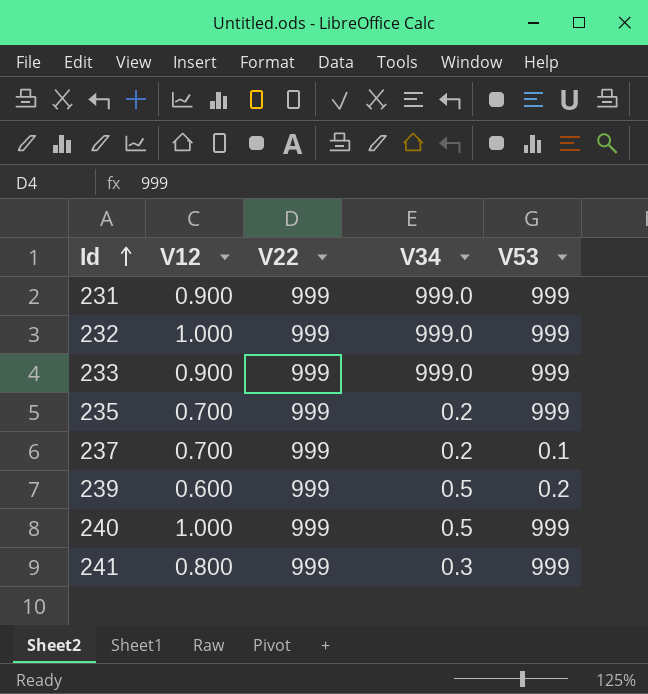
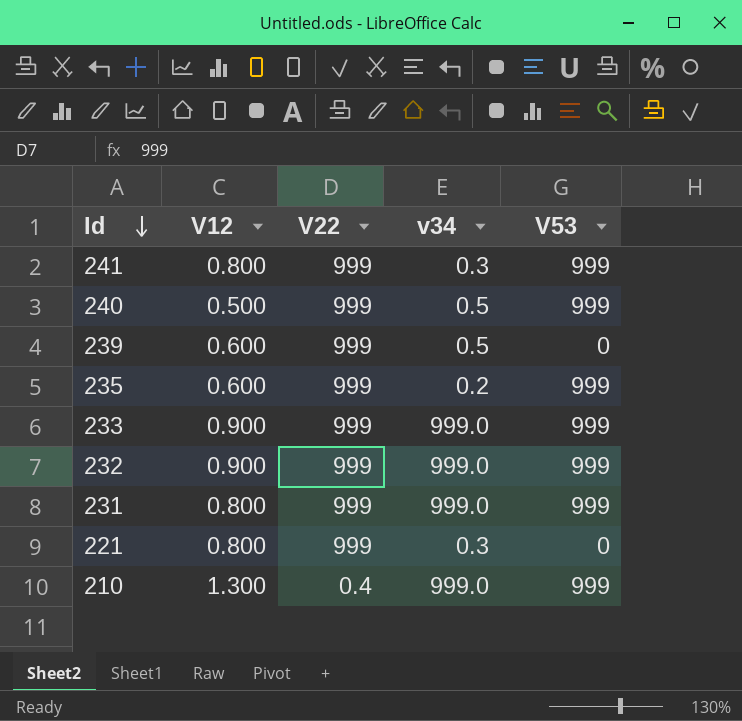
row order: Id ascending -> Id descending
column name: V34 -> v34
row 237: 0.700 | 999 | 0.2 | 0.1 -> none
240 | V12: 1.000 -> 0.500
239 | V53: 0.2 -> 0
235 | V12: 0.700 -> 0.600
232 | V12: 1.000 -> 0.900
231 | V12: 0.900 -> 0.800
row 221: none -> 0.800 | 999 | 0.3 | 0
row 210: none -> 1.300 | 0.4 | 999.0 | 999

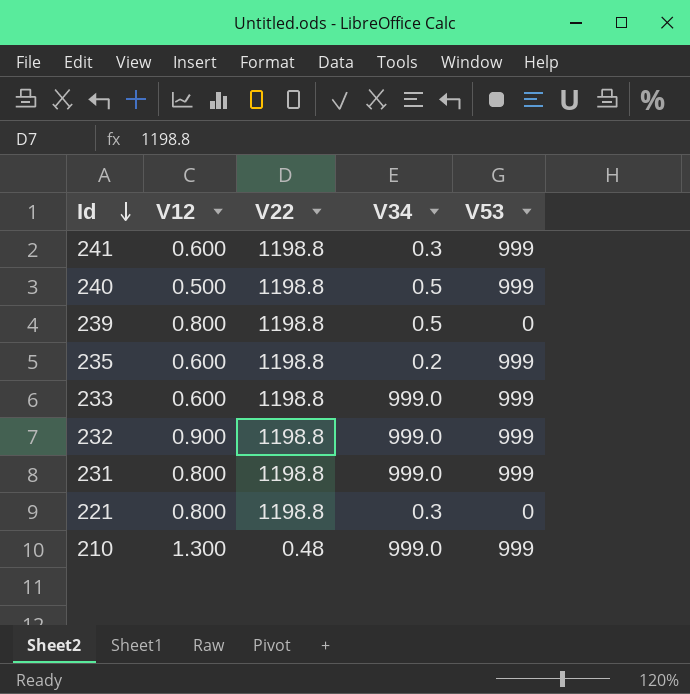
column name: v34 -> V34
241 | V12: 0.800 -> 0.600
241 | V22: 999 -> 1198.8
240 | V22: 999 -> 1198.8
239 | V12: 0.600 -> 0.800
239 | V22: 999 -> 1198.8
235 | V22: 999 -> 1198.8
233 | V12: 0.900 -> 0.600
233 | V22: 999 -> 1198.8
232 | V22: 999 -> 1198.8
231 | V22: 999 -> 1198.8
221 | V22: 999 -> 1198.8
210 | V22: 0.4 -> 0.48

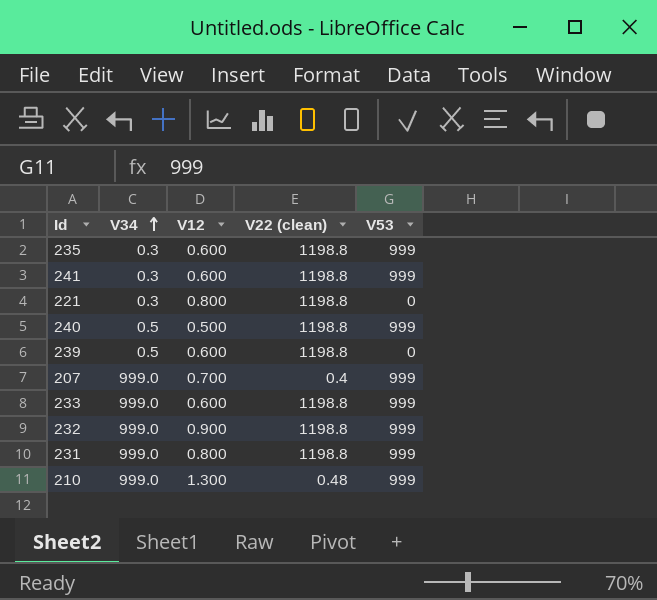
row order: Id descending -> V34 ascending
column V34 | position: 4 -> 2
column name: V22 -> V22 (clean)
235 | V34: 0.2 -> 0.3
239 | V12: 0.800 -> 0.600
row 207: none -> 999.0 | 0.700 | 0.4 | 999

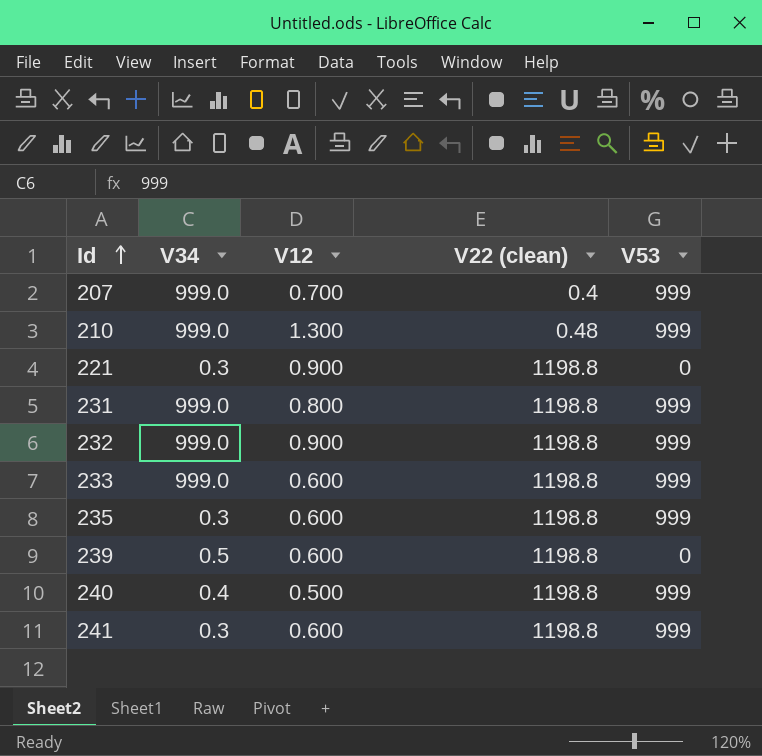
row order: V34 ascending -> Id ascending
221 | V12: 0.800 -> 0.900
240 | V34: 0.5 -> 0.4

